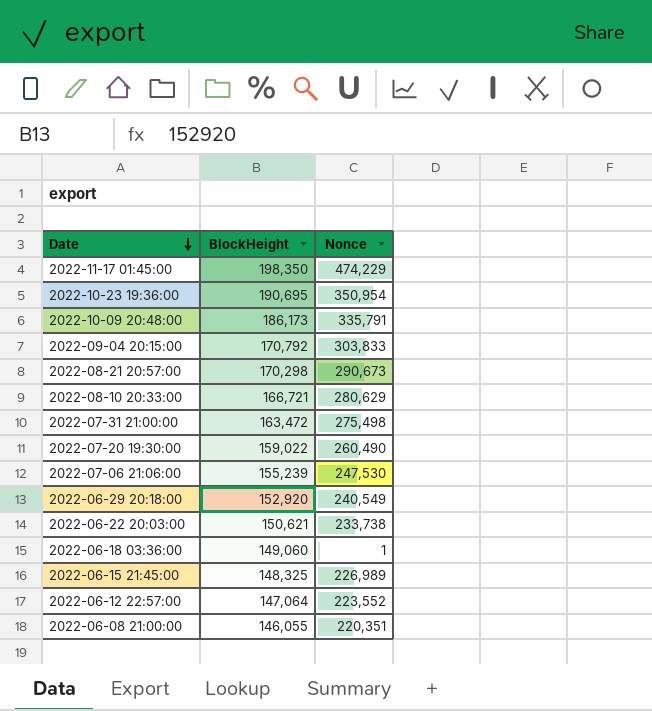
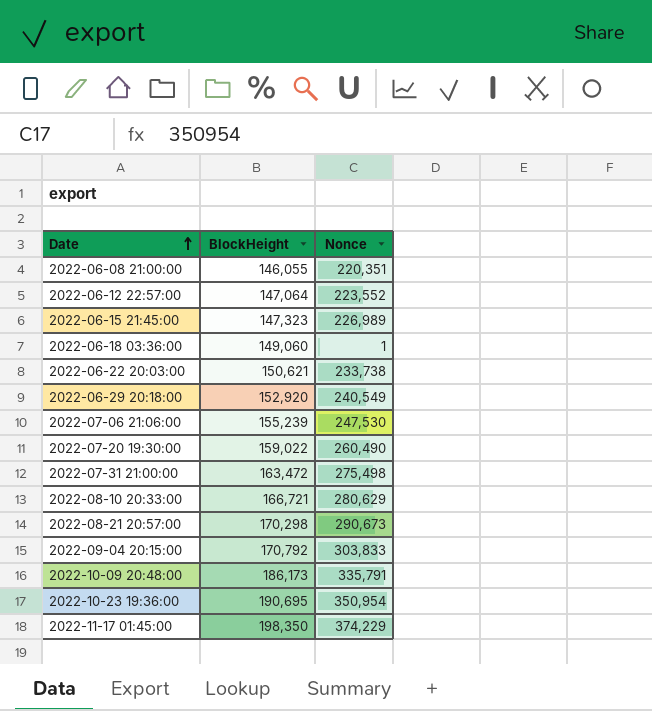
row order: Date descending -> Date ascending
2022-06-15 21:45:00 | BlockHeight: 148,325 -> 147,323
2022-11-17 01:45:00 | Nonce: 474,229 -> 374,229

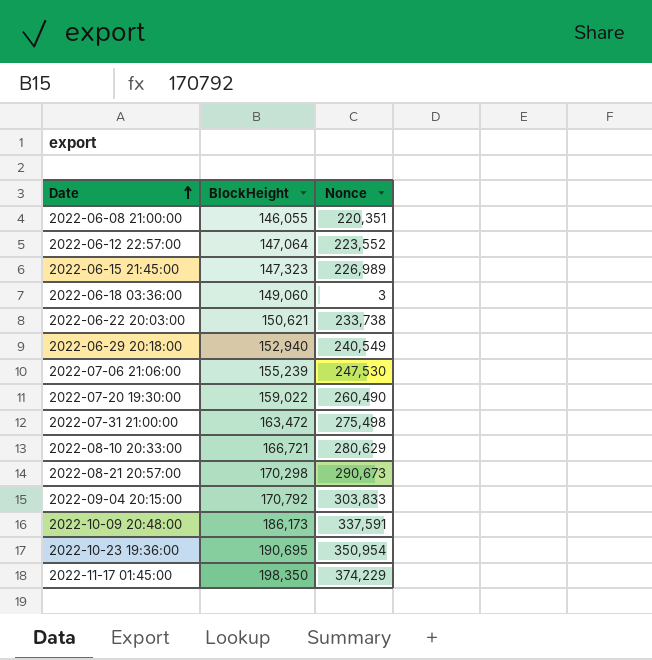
2022-06-18 03:36:00 | Nonce: 1 -> 3
2022-06-29 20:18:00 | BlockHeight: 152,920 -> 152,940
2022-10-09 20:48:00 | Nonce: 335,791 -> 337,591

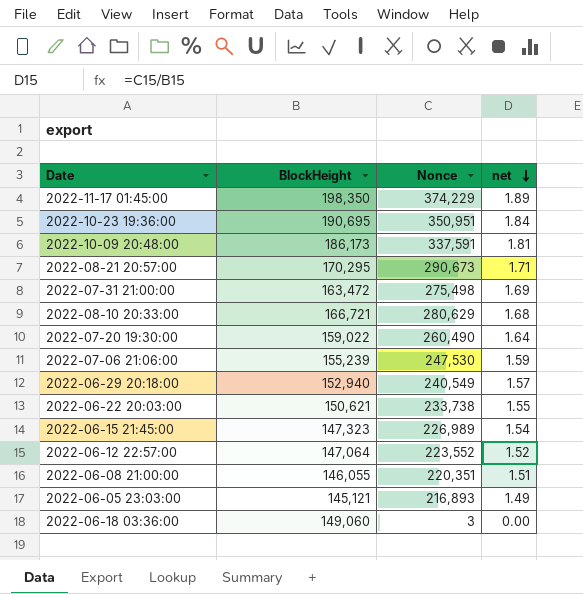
row order: Date ascending -> net descending
column net | formula: none -> [Nonce] / [BlockHeight]
row 2022-09-04 20:15:00: 170,792 | 303,833 -> none
2022-10-23 19:36:00 | Nonce: 350,954 -> 350,951
2022-08-21 20:57:00 | BlockHeight: 170,298 -> 170,295
row 2022-06-05 23:03:00: none -> 145,121 | 216,893 | 1.49

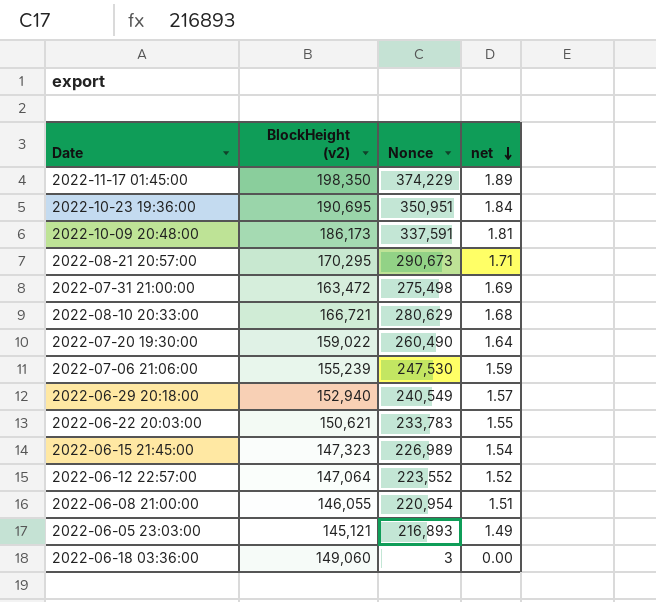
column name: BlockHeight -> BlockHeight (v2)
2022-06-22 20:03:00 | Nonce: 233,738 -> 233,783
2022-06-08 21:00:00 | Nonce: 220,351 -> 220,954

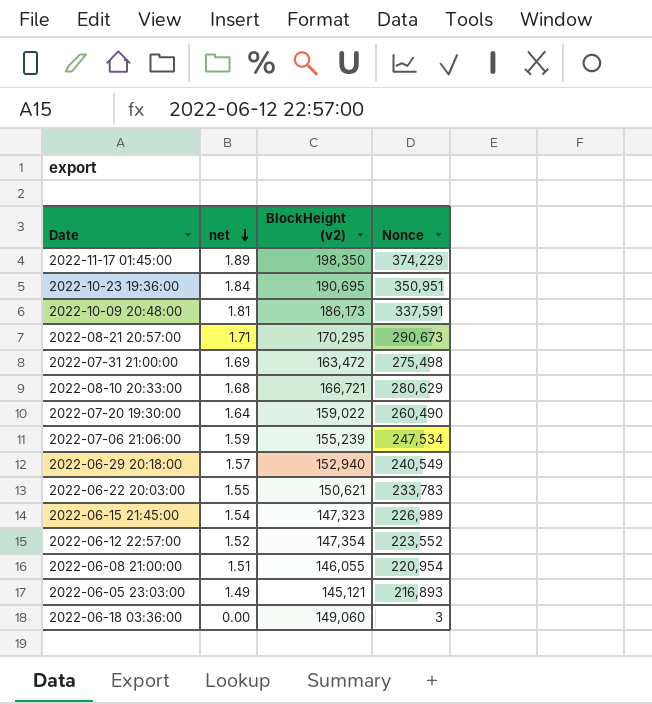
column net | position: 4 -> 2
2022-07-06 21:06:00 | Nonce: 247,530 -> 247,534
2022-06-12 22:57:00 | BlockHeight (v2): 147,064 -> 147,354

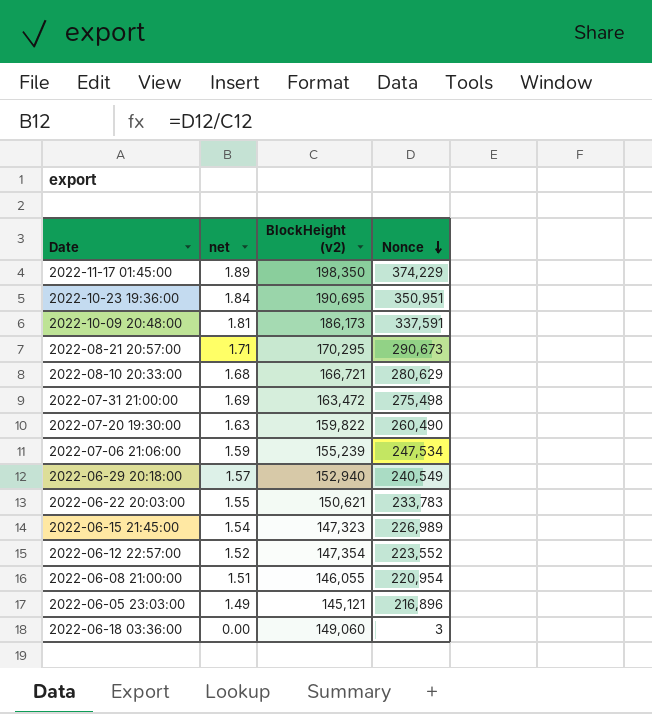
row order: net descending -> Nonce descending
2022-07-20 19:30:00 | net: 1.64 -> 1.63
2022-07-20 19:30:00 | BlockHeight (v2): 159,022 -> 159,822
2022-06-05 23:03:00 | Nonce: 216,893 -> 216,896

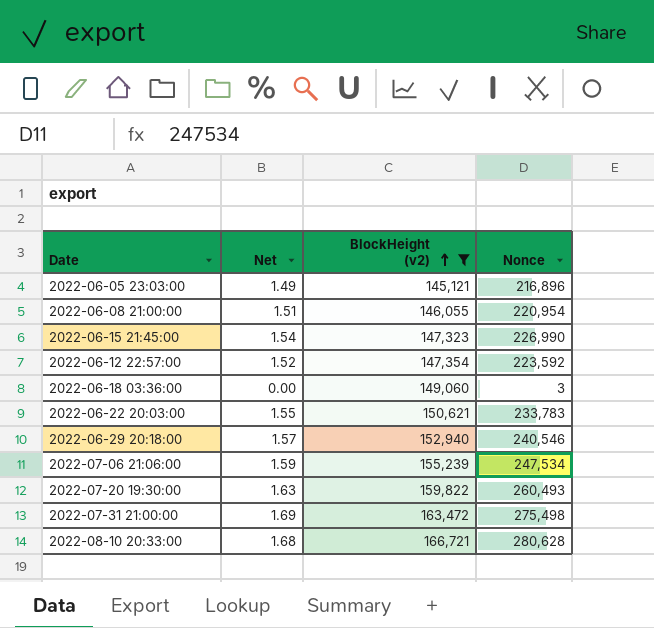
filter: none -> BlockHeight (v2) <= 166,721
row order: Nonce descending -> BlockHeight (v2) ascending
column name: net -> Net
2022-06-15 21:45:00 | Nonce: 226,989 -> 226,990
2022-06-12 22:57:00 | Nonce: 223,552 -> 223,592
2022-06-29 20:18:00 | Nonce: 240,549 -> 240,546
2022-07-20 19:30:00 | Nonce: 260,490 -> 260,493
2022-08-10 20:33:00 | Nonce: 280,629 -> 280,628

